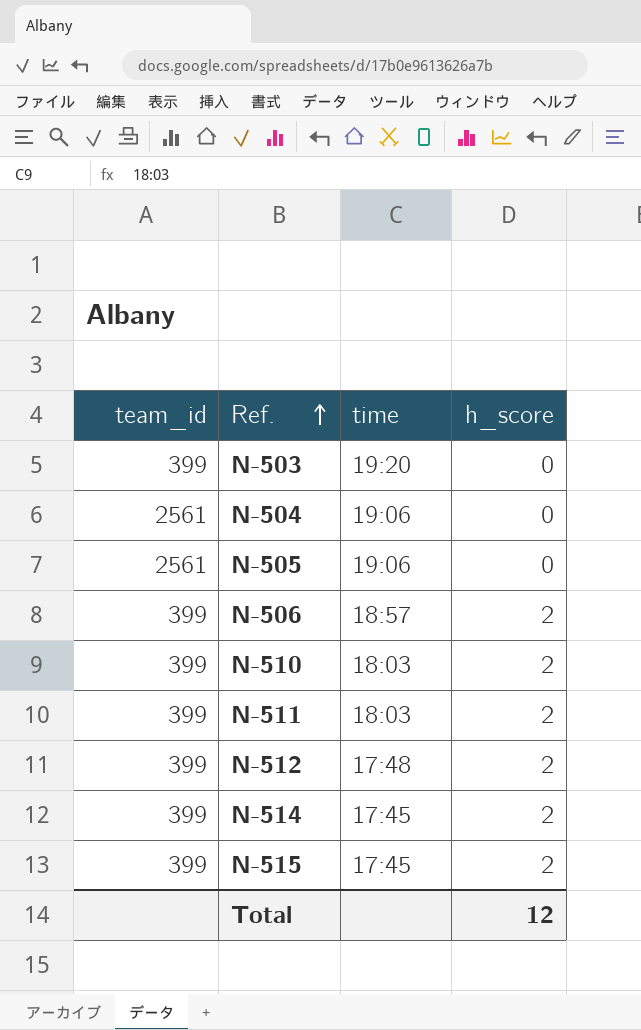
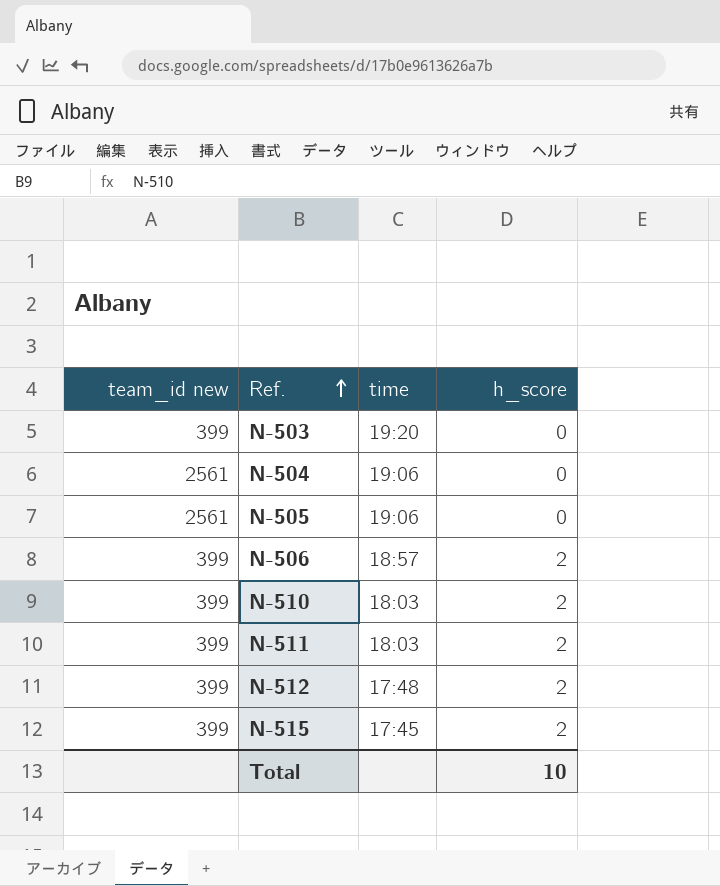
column name: team_id -> team_id new
row N-514: 399 | 17:45 | 2 -> none
Total | h_score: 12 -> 10

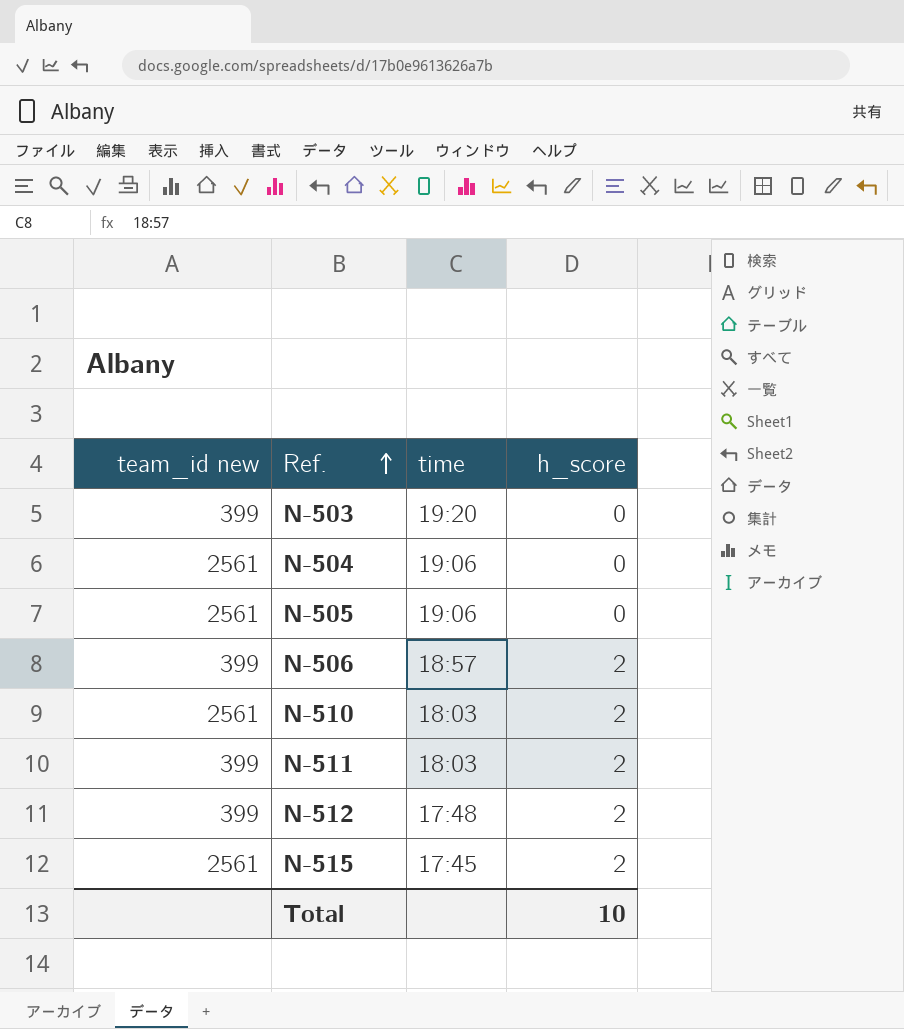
N-510 | team_id new: 399 -> 2561
N-515 | team_id new: 399 -> 2561

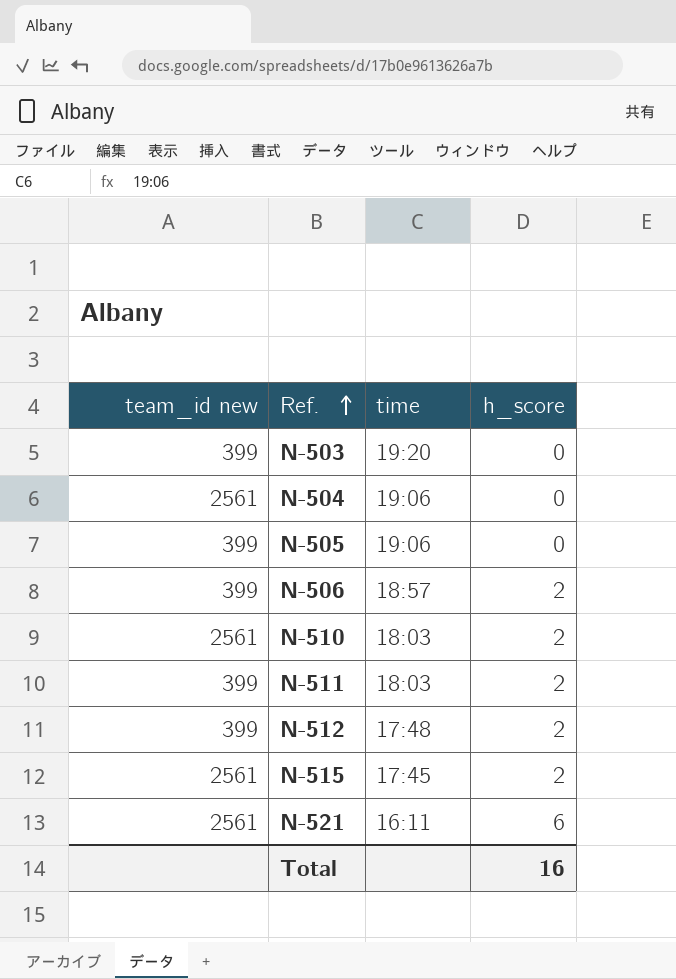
N-505 | team_id new: 2561 -> 399
row N-521: none -> 2561 | 16:11 | 6
Total | h_score: 10 -> 16

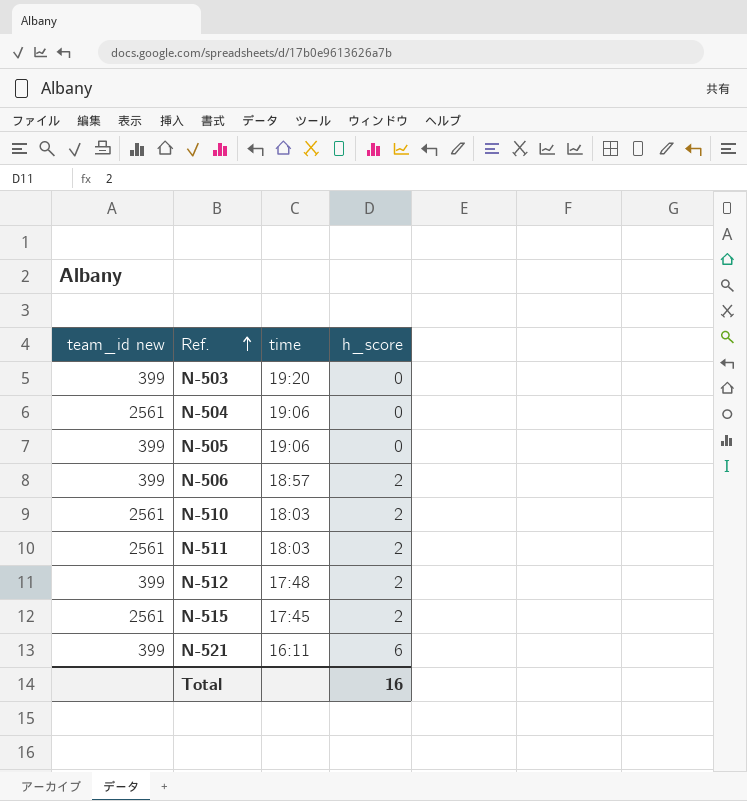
N-511 | team_id new: 399 -> 2561
N-521 | team_id new: 2561 -> 399

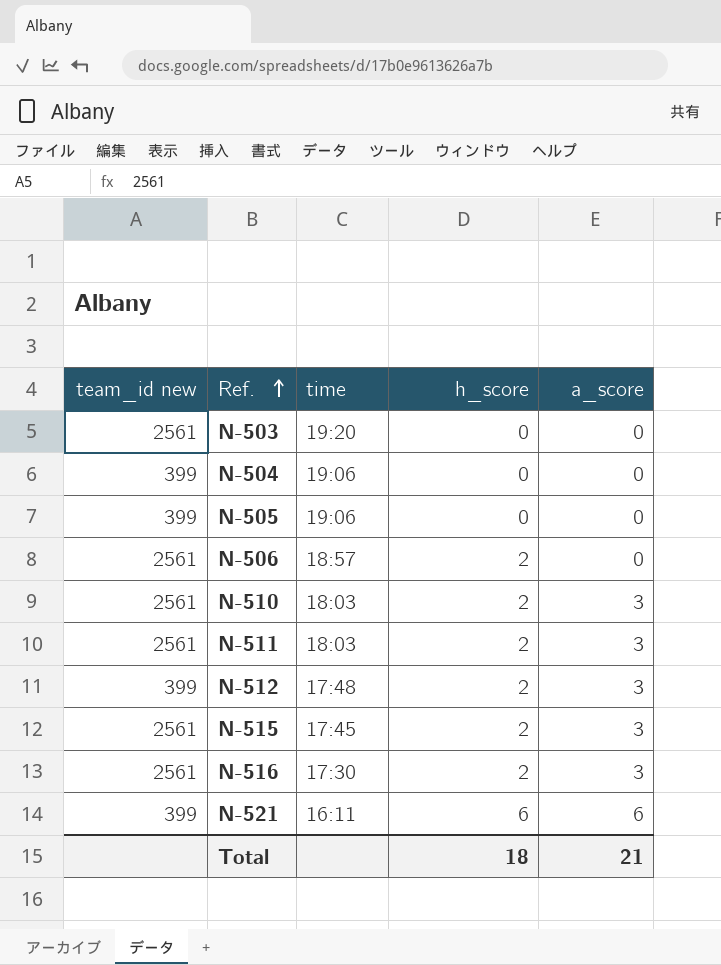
column a_score | position: none -> 5
N-503 | team_id new: 399 -> 2561
N-504 | team_id new: 2561 -> 399
N-506 | team_id new: 399 -> 2561
row N-516: none -> 2561 | 17:30 | 2 | 3
Total | h_score: 16 -> 18

